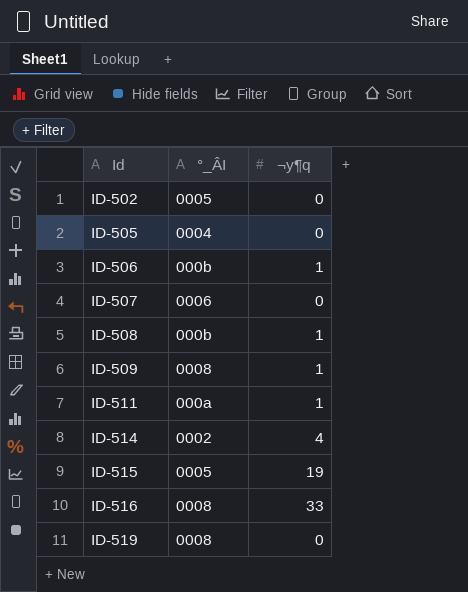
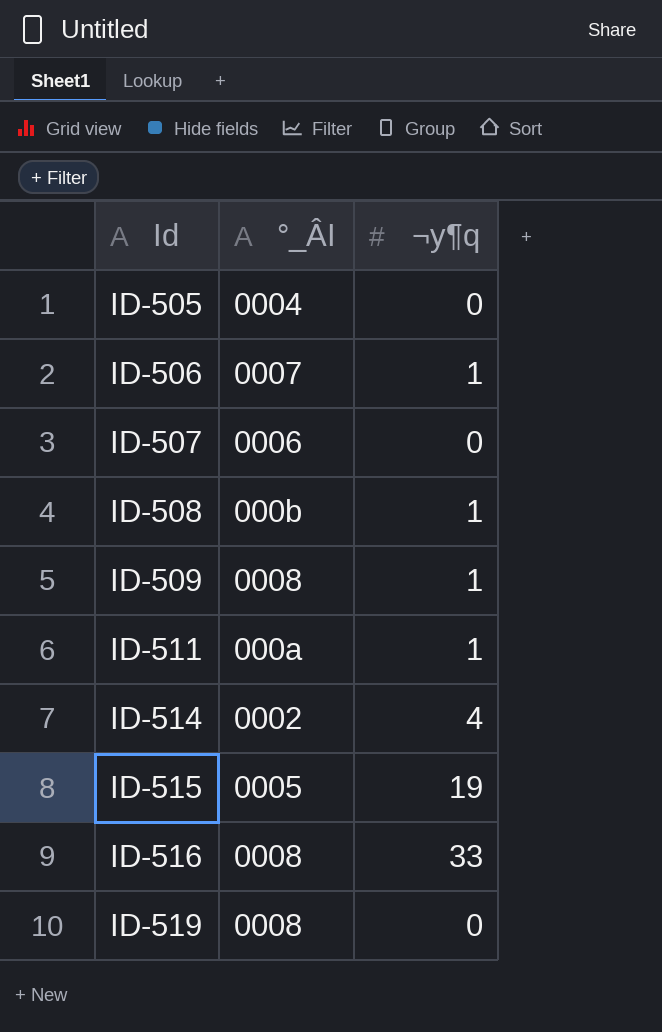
row ID-502: 0005 | 0 -> none
ID-506 | °_ÂI: 000b -> 0007

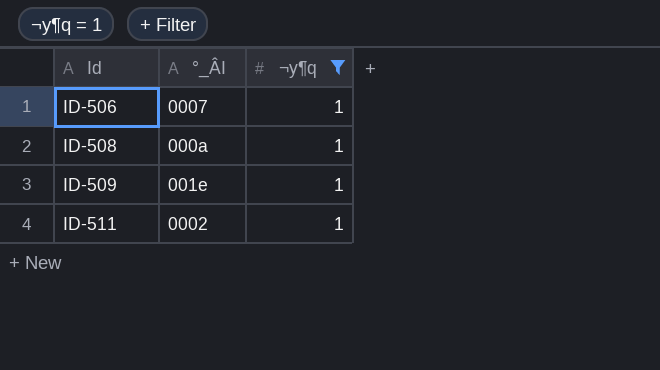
filter: none -> ¬y¶q = 1
ID-508 | °_ÂI: 000b -> 000a
ID-509 | °_ÂI: 0008 -> 001e
ID-511 | °_ÂI: 000a -> 0002

